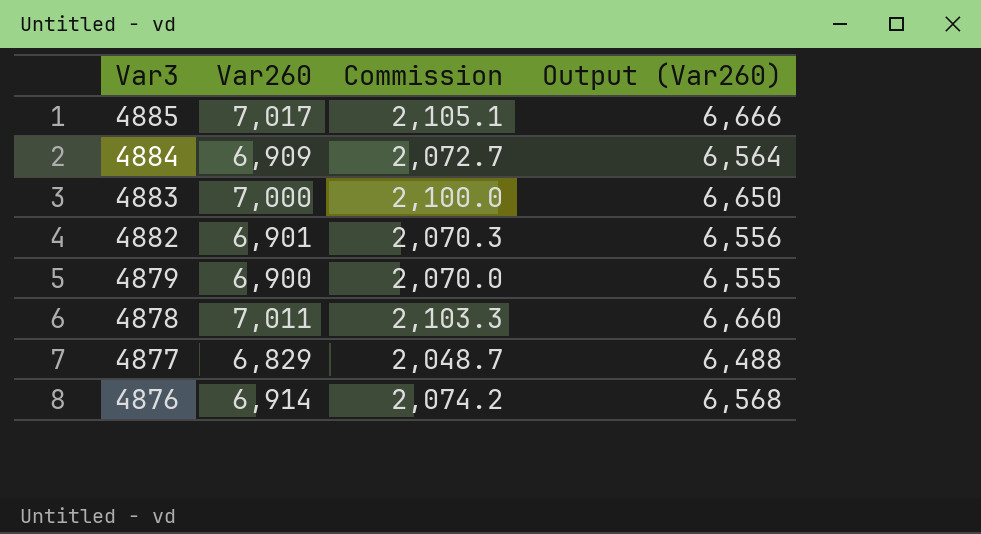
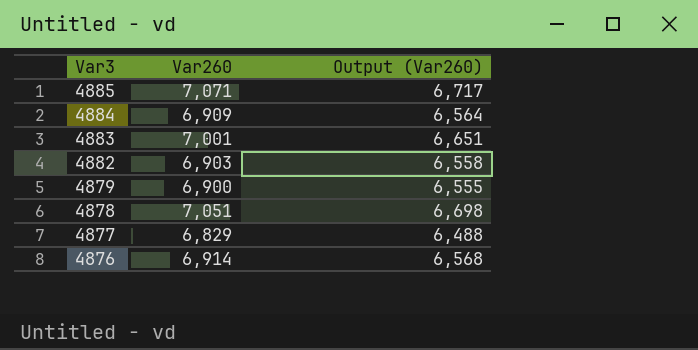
column Commission | formula: [Var260] * 0.3 -> none
4885 | Var260: 7,017 -> 7,071
4885 | Output (Var260): 6,666 -> 6,717
4883 | Var260: 7,000 -> 7,001
4883 | Output (Var260): 6,650 -> 6,651
4882 | Var260: 6,901 -> 6,903
4882 | Output (Var260): 6,556 -> 6,558
4878 | Var260: 7,011 -> 7,051
4878 | Output (Var260): 6,660 -> 6,698

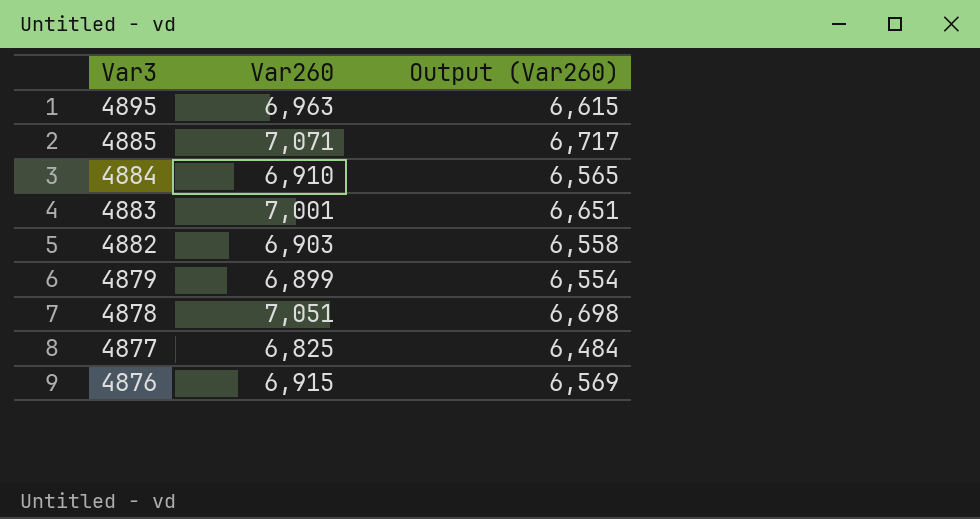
row 4895: none -> 6,963 | 6,615
4884 | Var260: 6,909 -> 6,910
4884 | Output (Var260): 6,564 -> 6,565
4879 | Var260: 6,900 -> 6,899
4879 | Output (Var260): 6,555 -> 6,554
4877 | Var260: 6,829 -> 6,825
4877 | Output (Var260): 6,488 -> 6,484
4876 | Var260: 6,914 -> 6,915
4876 | Output (Var260): 6,568 -> 6,569

